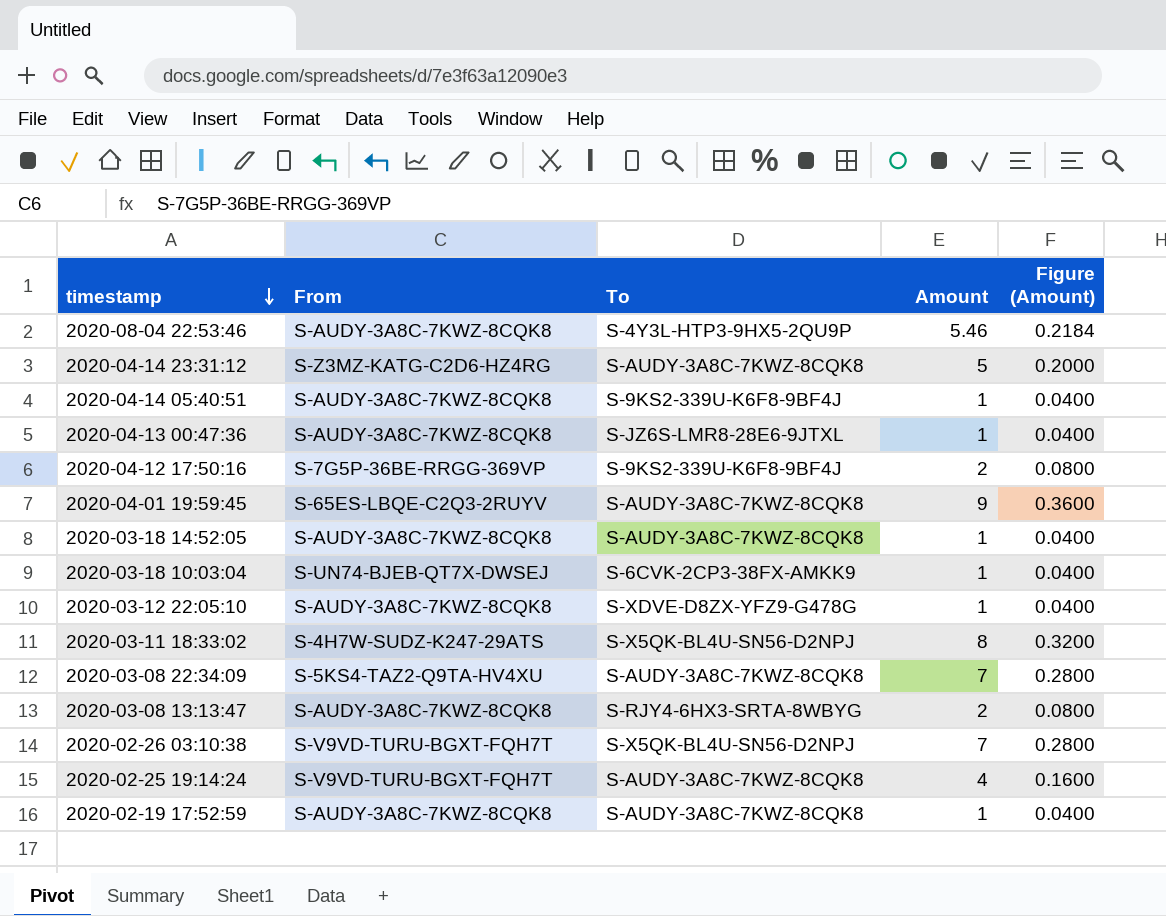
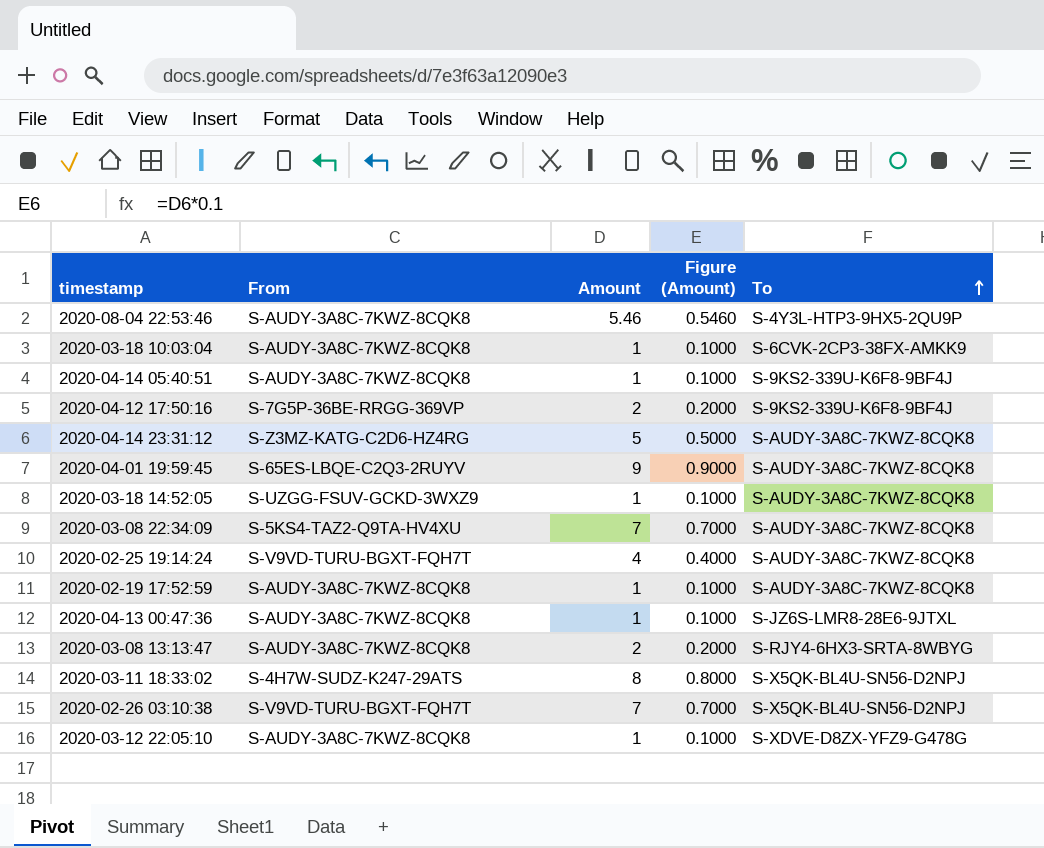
row order: timestamp descending -> To ascending
column Figure (Amount) | formula: [Amount] * 0.04 -> [Amount] * 0.1
column To | position: 3 -> 5
2020-03-18 10:03:04 | From: S-UN74-BJEB-QT7X-DWSEJ -> S-AUDY-3A8C-7KWZ-8CQK8
2020-03-18 14:52:05 | From: S-AUDY-3A8C-7KWZ-8CQK8 -> S-UZGG-FSUV-GCKD-3WXZ9

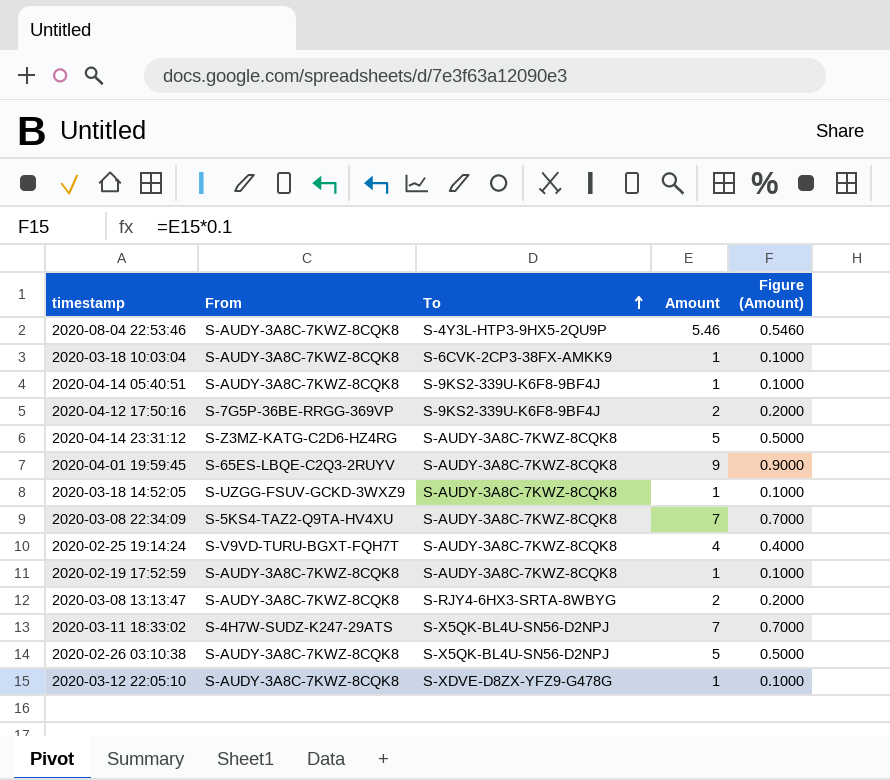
column To | position: 5 -> 3
row 2020-04-13 00:47:36: S-AUDY-3A8C-7KWZ-8CQK8 | 1 | 0.1000 | S-JZ6S-LMR8-28E6-9JTXL -> none
2020-03-11 18:33:02 | Amount: 8 -> 7
2020-03-11 18:33:02 | Figure (Amount): 0.8000 -> 0.7000
2020-02-26 03:10:38 | From: S-V9VD-TURU-BGXT-FQH7T -> S-AUDY-3A8C-7KWZ-8CQK8
2020-02-26 03:10:38 | Amount: 7 -> 5
2020-02-26 03:10:38 | Figure (Amount): 0.7000 -> 0.5000

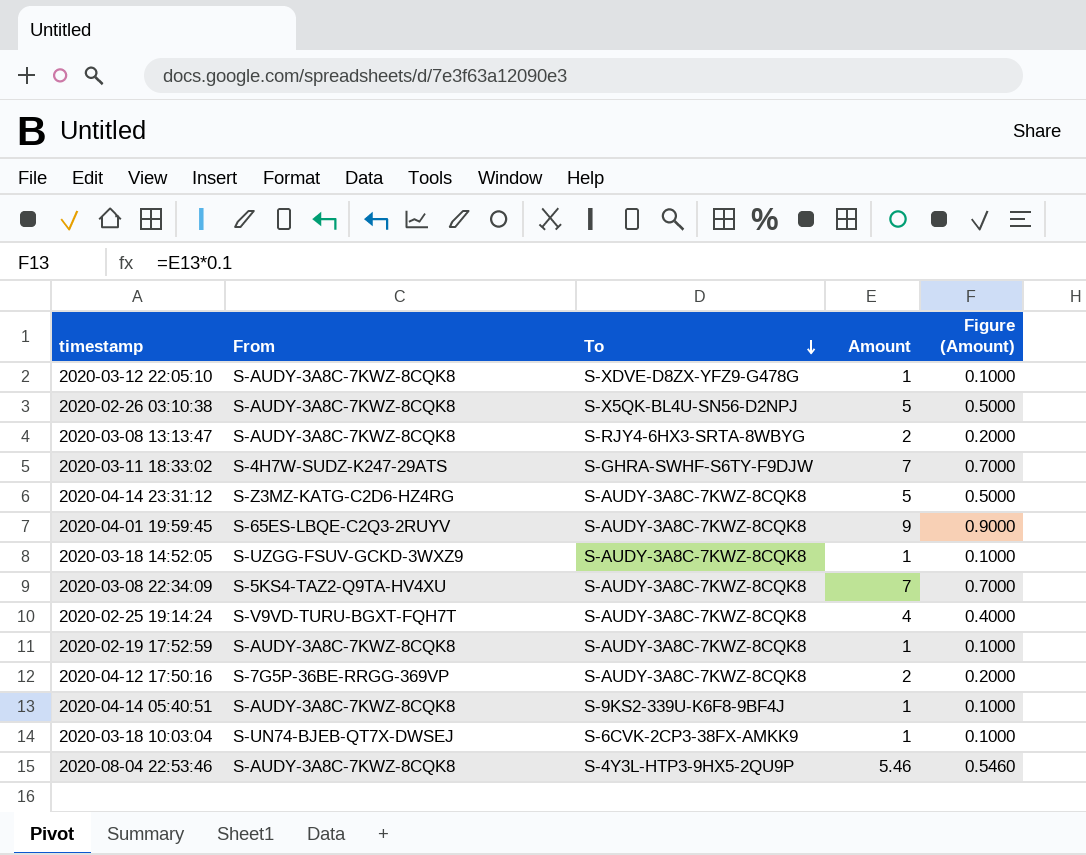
row order: To ascending -> To descending
2020-03-11 18:33:02 | To: S-X5QK-BL4U-SN56-D2NPJ -> S-GHRA-SWHF-S6TY-F9DJW
2020-04-12 17:50:16 | To: S-9KS2-339U-K6F8-9BF4J -> S-AUDY-3A8C-7KWZ-8CQK8
2020-03-18 10:03:04 | From: S-AUDY-3A8C-7KWZ-8CQK8 -> S-UN74-BJEB-QT7X-DWSEJ

